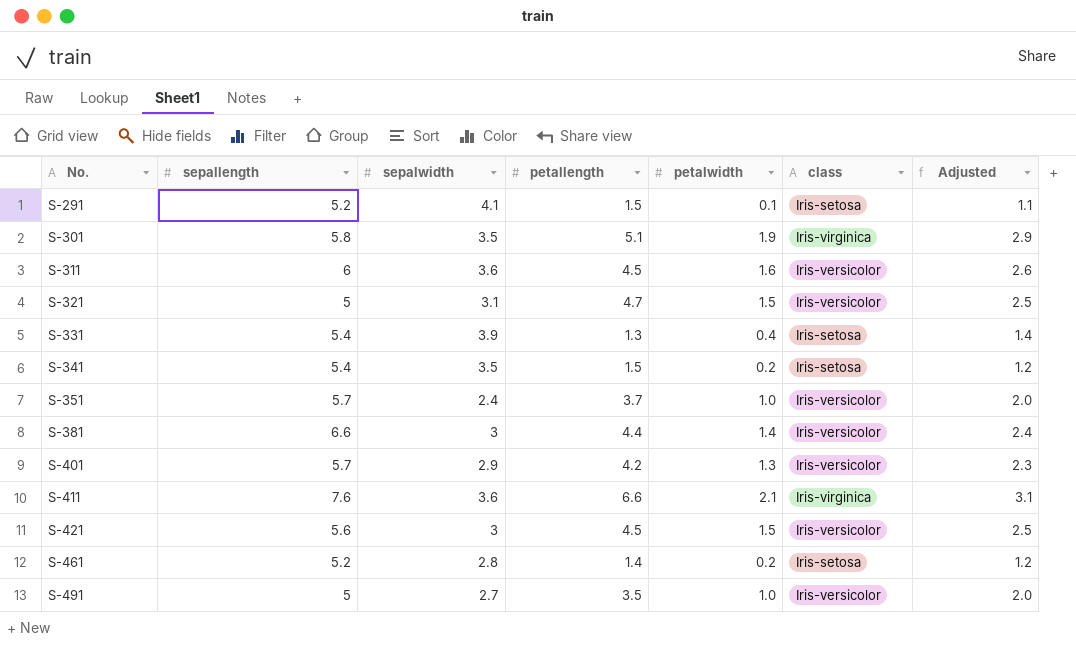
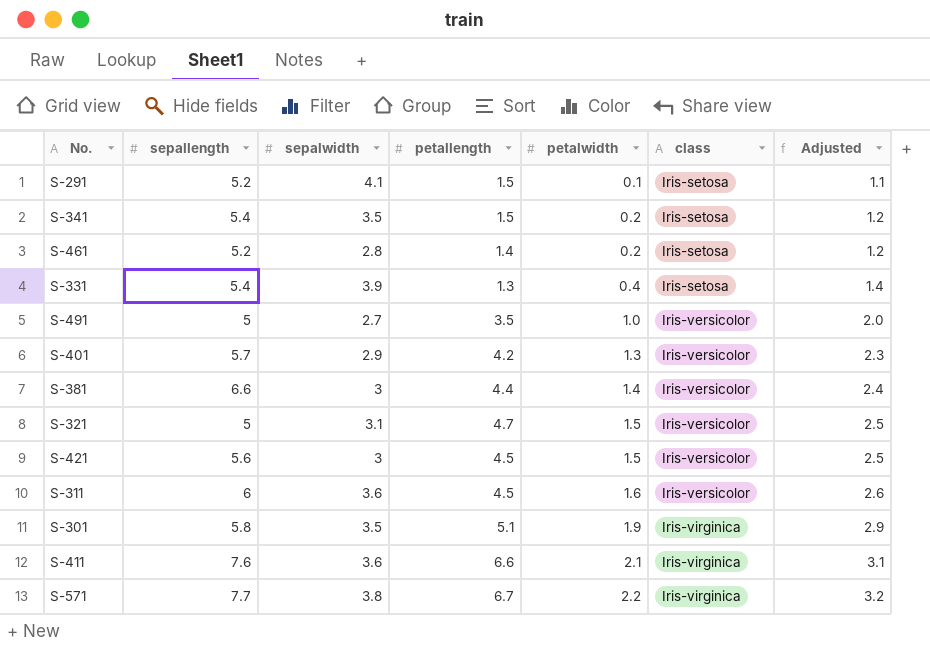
row order: No. ascending -> petalwidth ascending
row S-351: 5.7 | 2.4 | 3.7 | 1.0 | Iris-versicolor | 2.0 -> none
row S-571: none -> 7.7 | 3.8 | 6.7 | 2.2 | Iris-virginica | 3.2

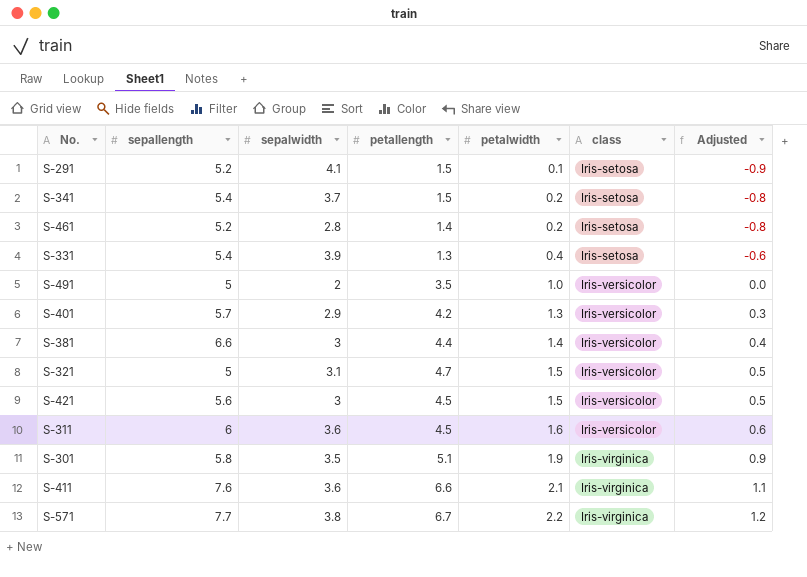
column Adjusted | formula: [petalwidth] + 1 -> [petalwidth] - 1
S-341 | sepalwidth: 3.5 -> 3.7
S-491 | sepalwidth: 2.7 -> 2

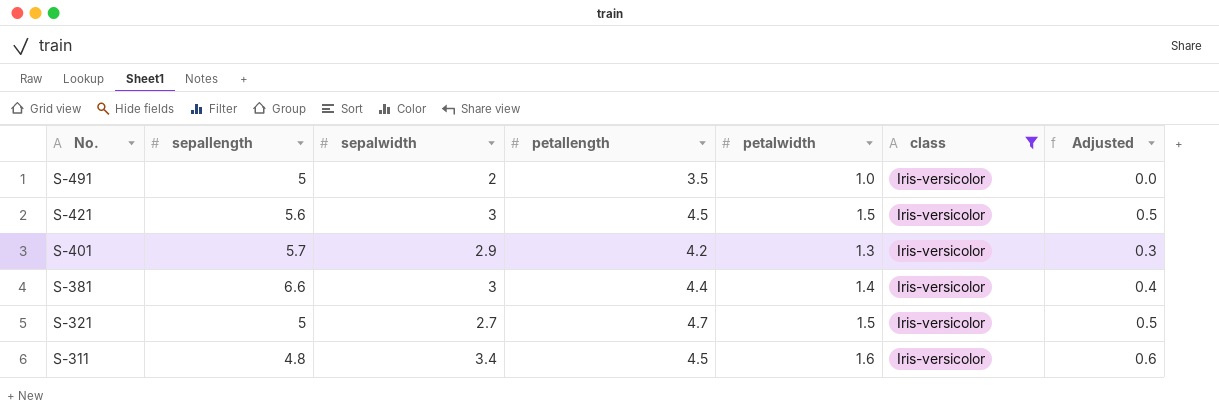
filter: none -> class = Iris-versicolor
row order: petalwidth ascending -> No. descending
S-321 | sepalwidth: 3.1 -> 2.7
S-311 | sepallength: 6 -> 4.8
S-311 | sepalwidth: 3.6 -> 3.4

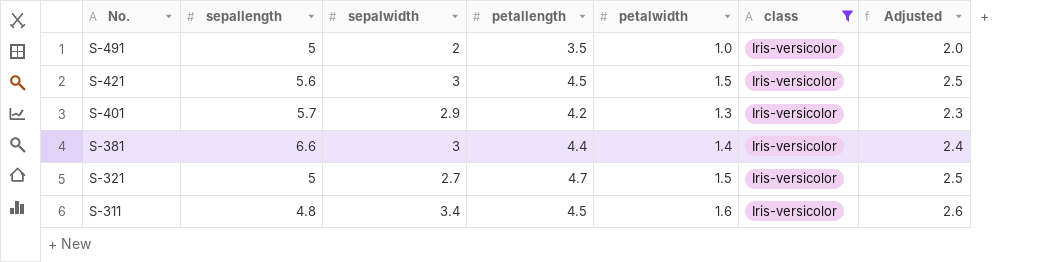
column Adjusted | formula: [petalwidth] - 1 -> [petalwidth] + 1

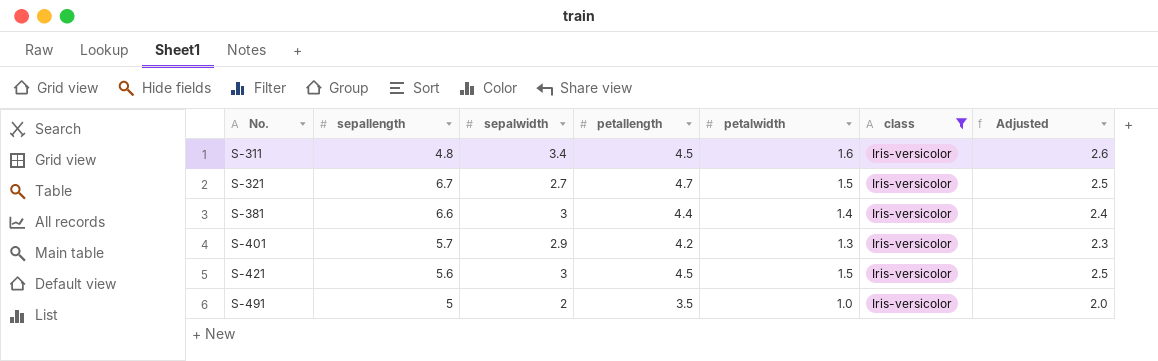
row order: No. descending -> No. ascending
S-321 | sepallength: 5 -> 6.7

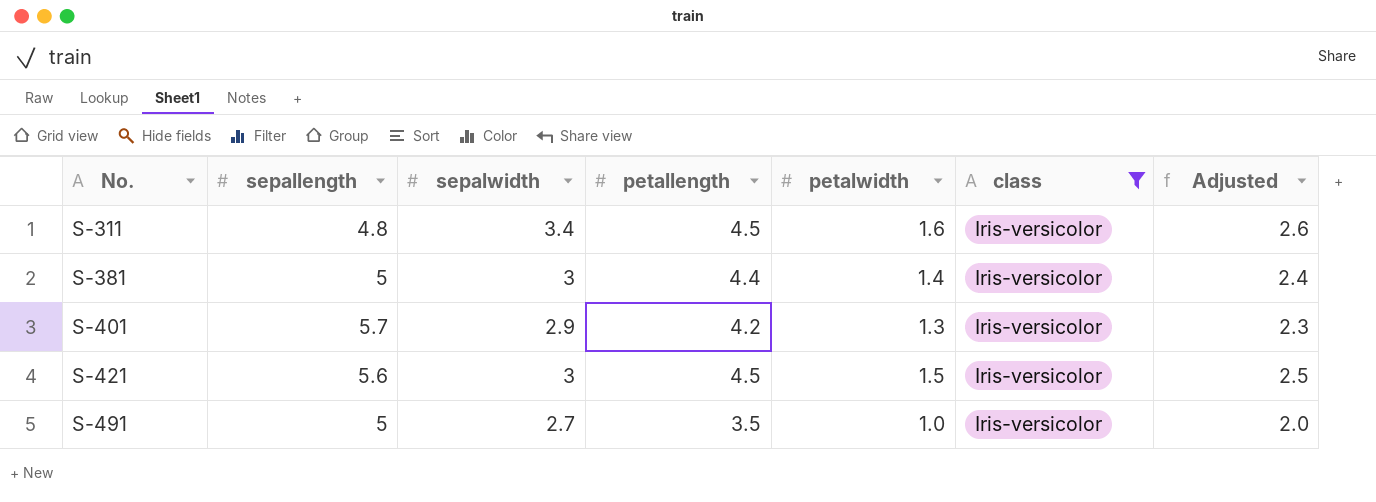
row S-321: 6.7 | 2.7 | 4.7 | 1.5 | Iris-versicolor | 2.5 -> none
S-381 | sepallength: 6.6 -> 5
S-491 | sepalwidth: 2 -> 2.7

